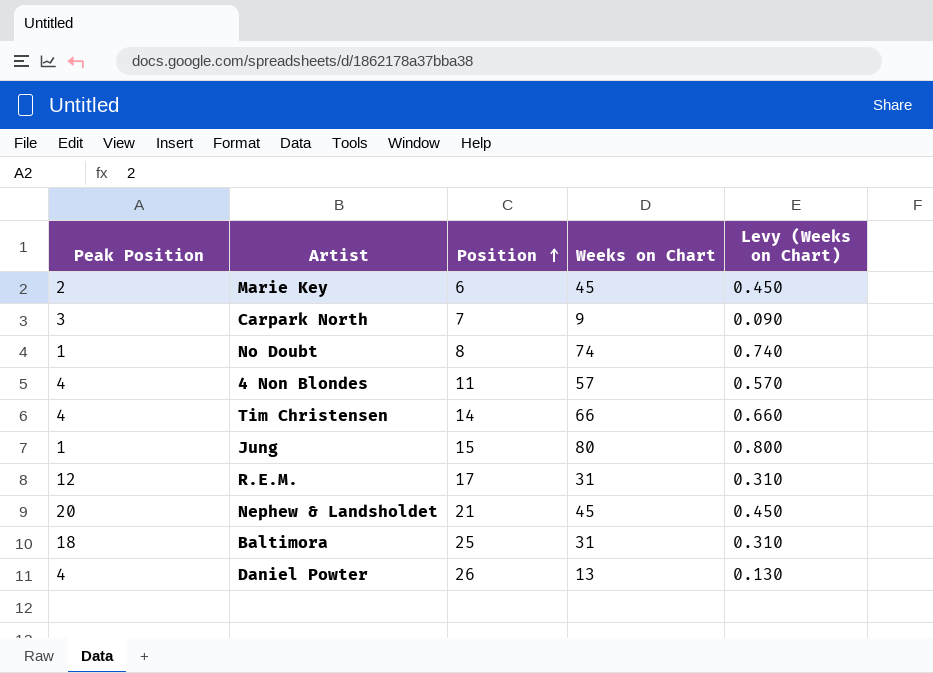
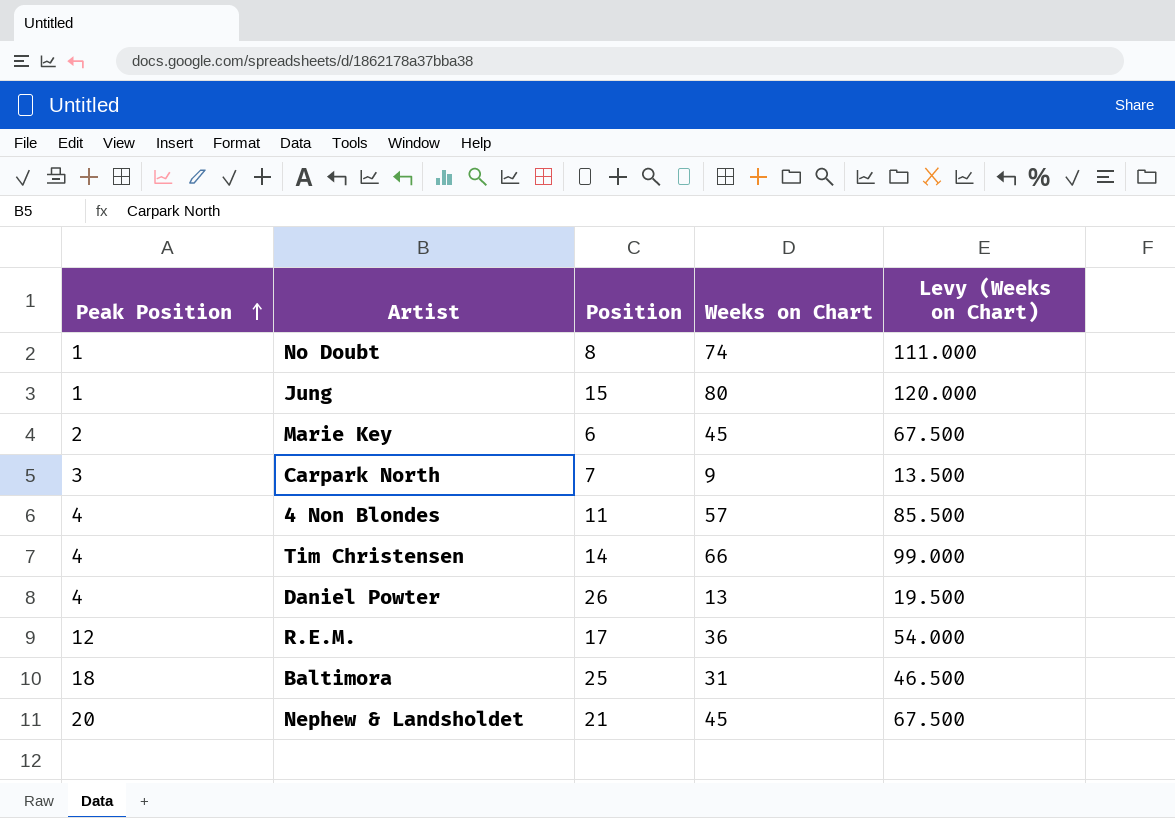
row order: Position ascending -> Peak Position ascending
column Levy (Weeks on Chart) | formula: [Weeks on Chart] * 0.01 -> [Weeks on Chart] * 1.5
R.E.M. | Weeks on Chart: 31 -> 36

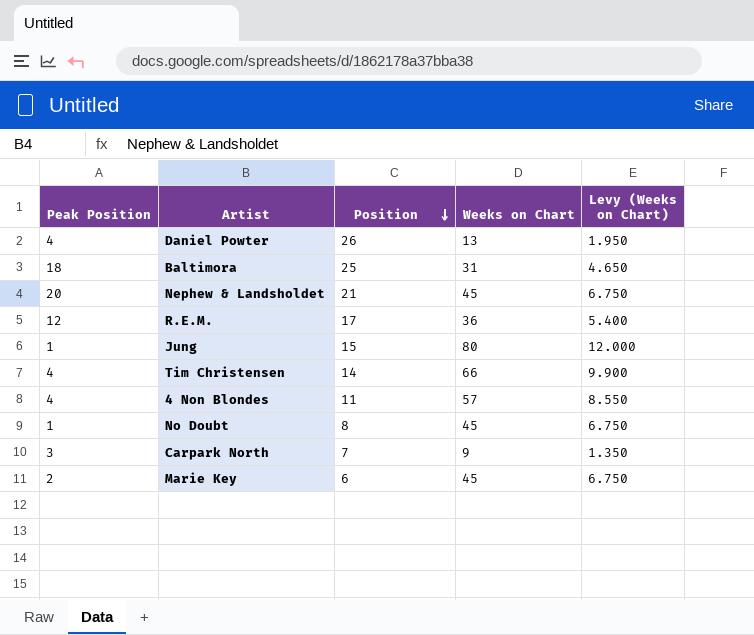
row order: Peak Position ascending -> Position descending
column Levy (Weeks on Chart) | formula: [Weeks on Chart] * 1.5 -> [Weeks on Chart] * 0.15
No Doubt | Weeks on Chart: 74 -> 45

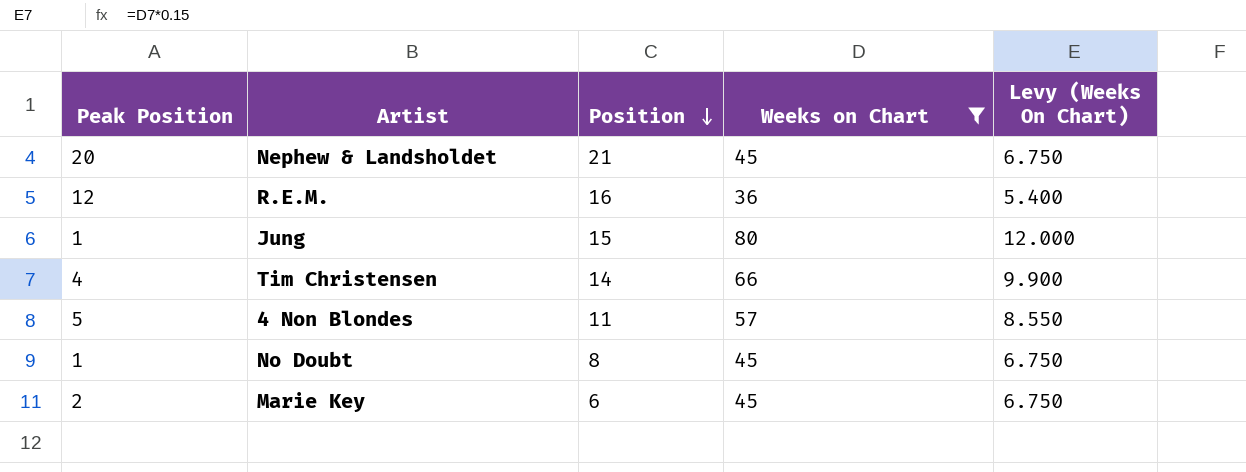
filter: none -> Weeks on Chart >= 36
column name: Levy (Weeks on Chart) -> Levy (Weeks On Chart)
R.E.M. | Position: 17 -> 16
4 Non Blondes | Peak Position: 4 -> 5

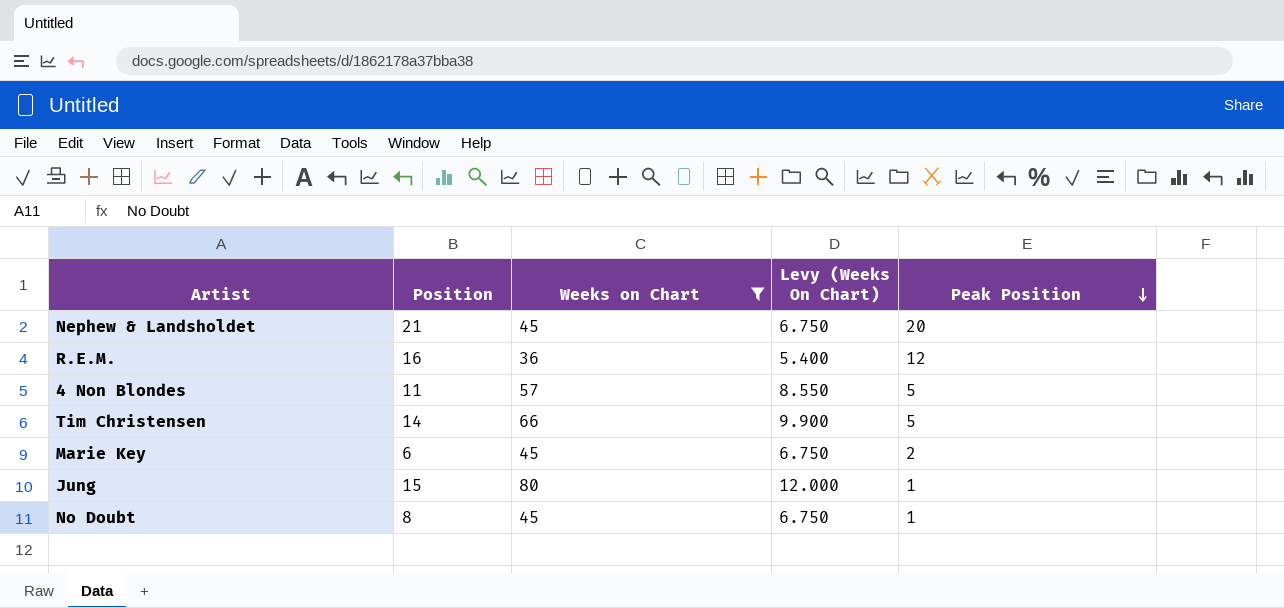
row order: Position descending -> Peak Position descending
column Peak Position | position: 1 -> 5
Tim Christensen | Peak Position: 4 -> 5

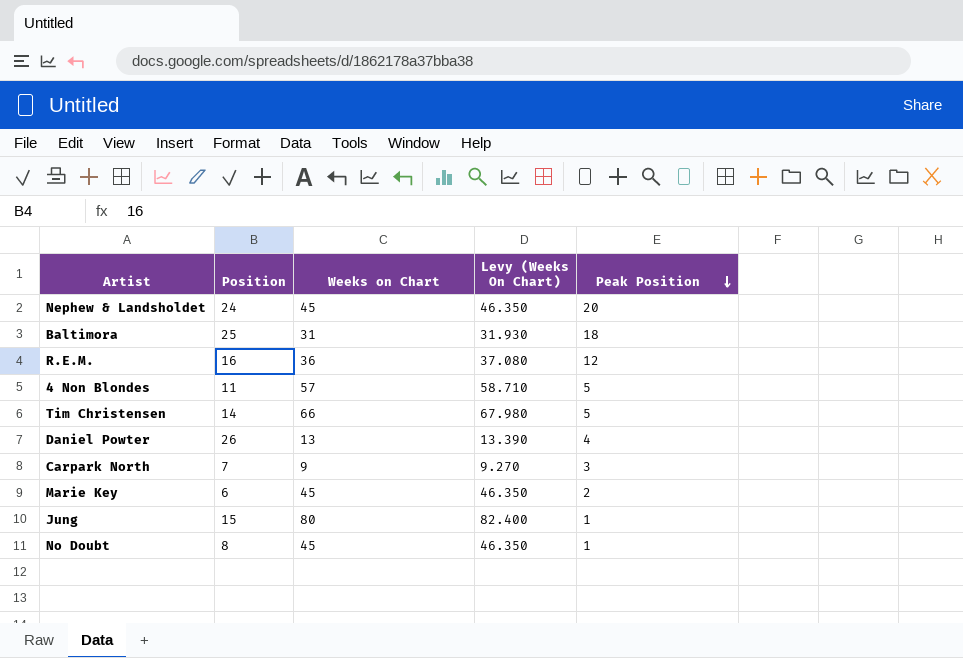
filter: Weeks on Chart >= 36 -> none
column Levy (Weeks On Chart) | formula: [Weeks on Chart] * 0.15 -> [Weeks on Chart] * 1.03
Nephew & Landsholdet | Position: 21 -> 24

